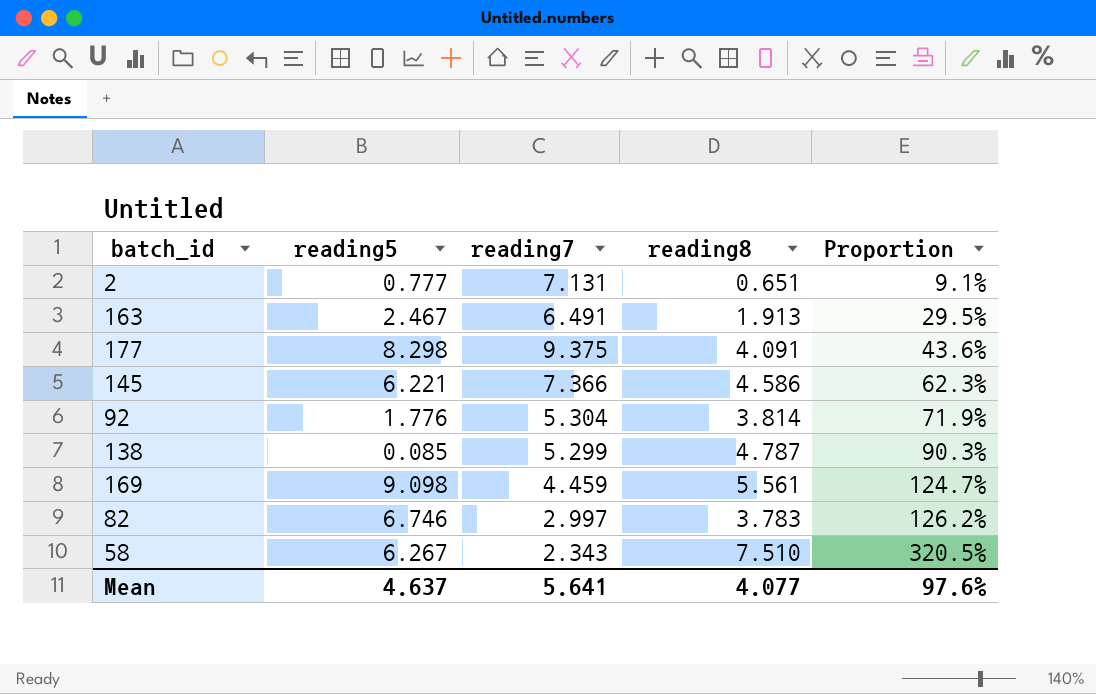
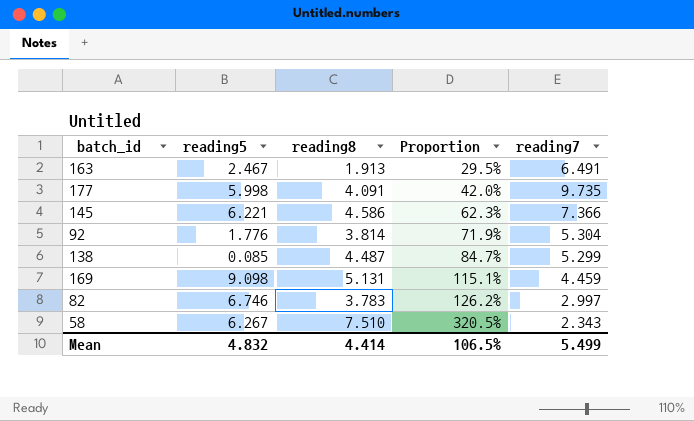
column reading7 | position: 3 -> 5
row 2: 0.777 | 7.131 | 0.651 | 9.1% -> none
177 | reading5: 8.298 -> 5.998
177 | Proportion: 43.6% -> 42.0%
177 | reading7: 9.375 -> 9.735
138 | reading8: 4.787 -> 4.487
138 | Proportion: 90.3% -> 84.7%
169 | reading8: 5.561 -> 5.131
169 | Proportion: 124.7% -> 115.1%
Mean | reading5: 4.637 -> 4.832
Mean | reading8: 4.077 -> 4.414
Mean | Proportion: 97.6% -> 106.5%
Mean | reading7: 5.641 -> 5.499

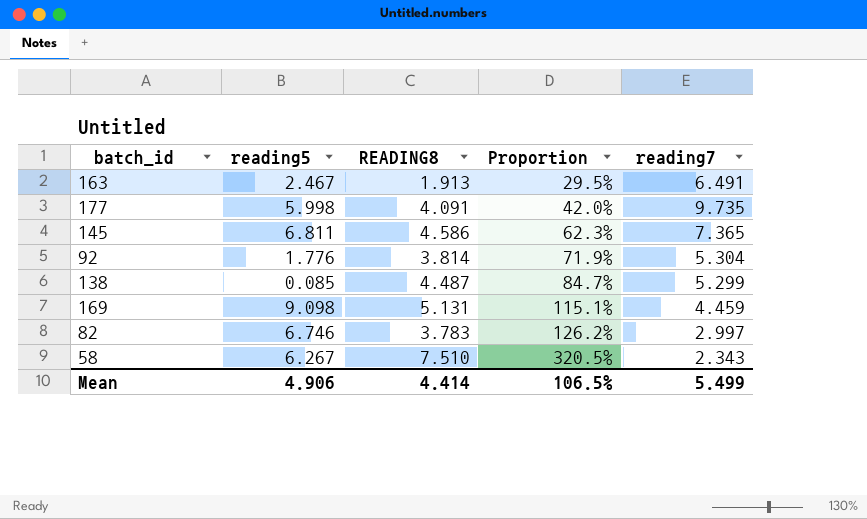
column name: reading8 -> READING8
145 | reading5: 6.221 -> 6.811
145 | reading7: 7.366 -> 7.365
Mean | reading5: 4.832 -> 4.906

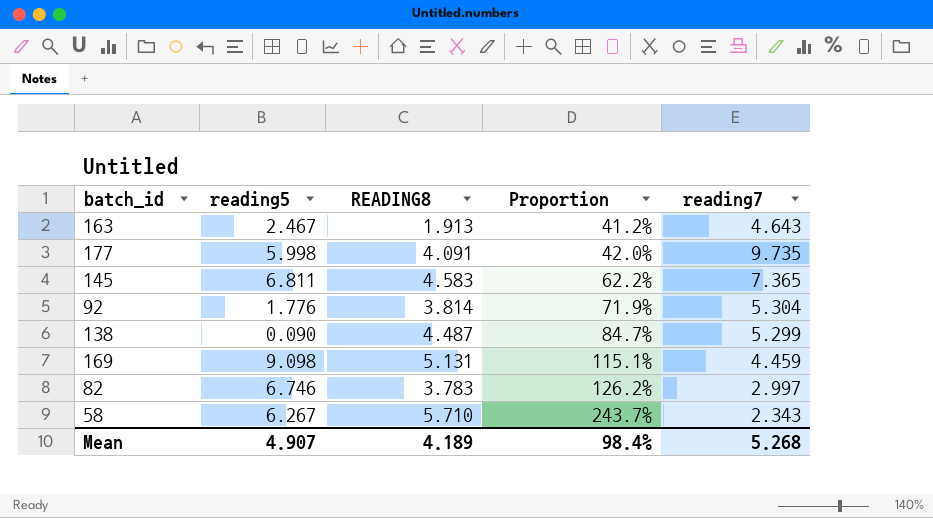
163 | Proportion: 29.5% -> 41.2%
163 | reading7: 6.491 -> 4.643
145 | READING8: 4.586 -> 4.583
145 | Proportion: 62.3% -> 62.2%
138 | reading5: 0.085 -> 0.090
58 | READING8: 7.510 -> 5.710
58 | Proportion: 320.5% -> 243.7%
Mean | reading5: 4.906 -> 4.907
Mean | READING8: 4.414 -> 4.189
Mean | Proportion: 106.5% -> 98.4%
Mean | reading7: 5.499 -> 5.268

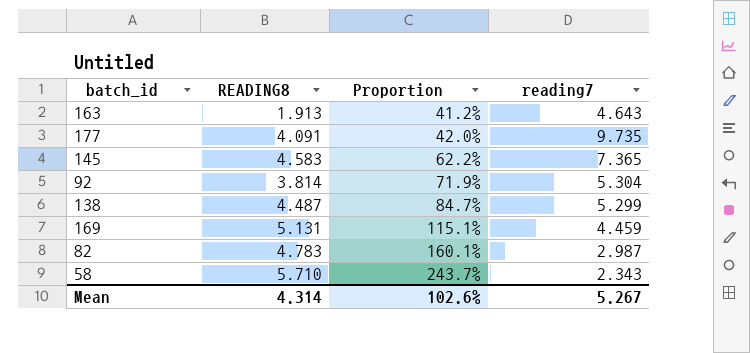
column reading5 | position: 2 -> none
82 | READING8: 3.783 -> 4.783
82 | Proportion: 126.2% -> 160.1%
82 | reading7: 2.997 -> 2.987
Mean | READING8: 4.189 -> 4.314
Mean | Proportion: 98.4% -> 102.6%
Mean | reading7: 5.268 -> 5.267

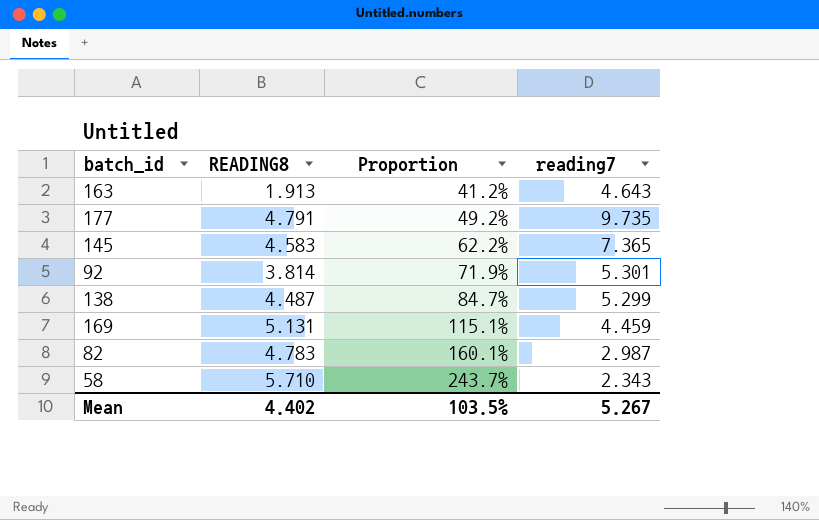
177 | READING8: 4.091 -> 4.791
177 | Proportion: 42.0% -> 49.2%
92 | reading7: 5.304 -> 5.301
Mean | READING8: 4.314 -> 4.402
Mean | Proportion: 102.6% -> 103.5%

